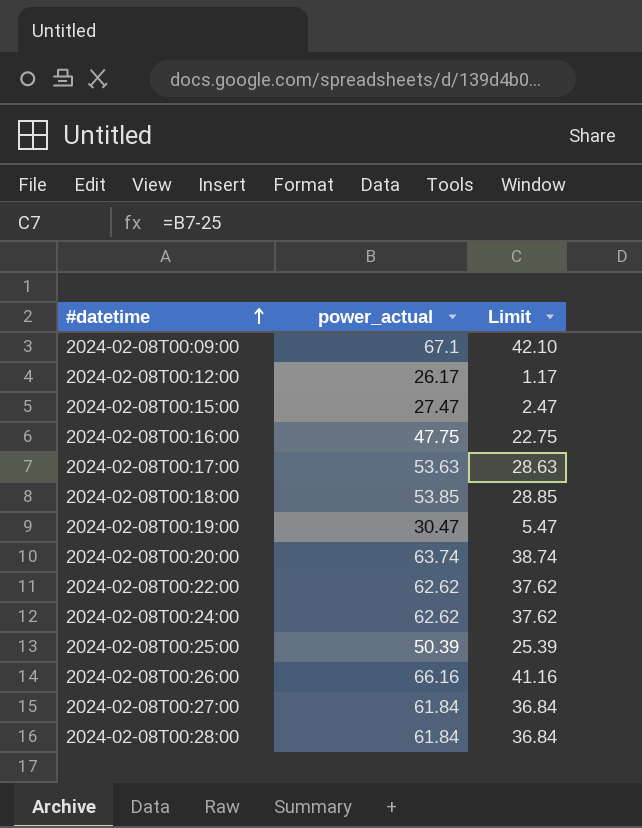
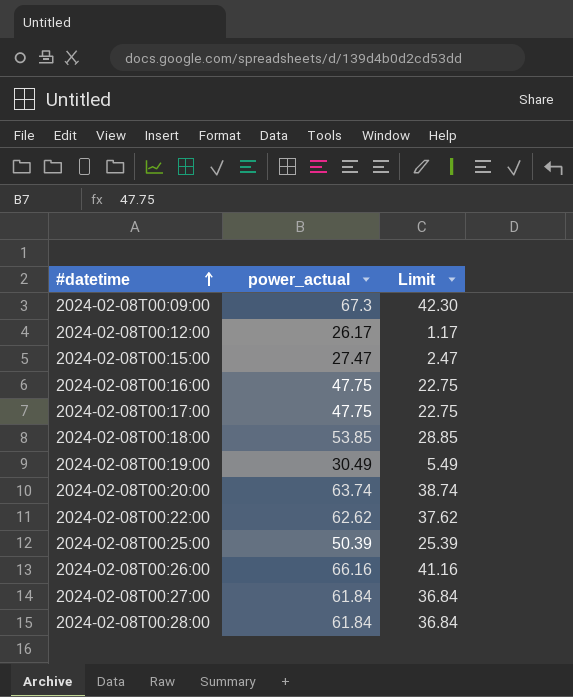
row 2024-02-08T00:24:00: 62.62 | 37.62 -> none
2024-02-08T00:09:00 | power_actual: 67.1 -> 67.3
2024-02-08T00:09:00 | Limit: 42.10 -> 42.30
2024-02-08T00:17:00 | power_actual: 53.63 -> 47.75
2024-02-08T00:17:00 | Limit: 28.63 -> 22.75
2024-02-08T00:19:00 | power_actual: 30.47 -> 30.49
2024-02-08T00:19:00 | Limit: 5.47 -> 5.49

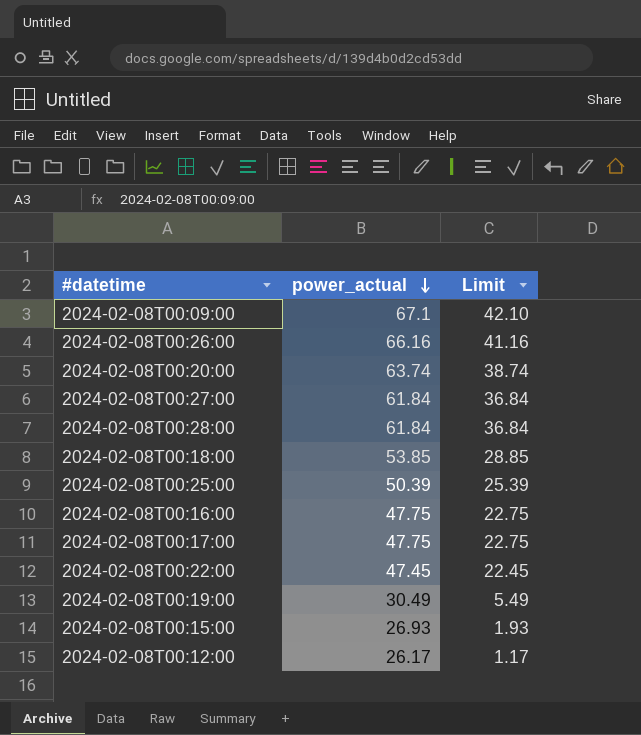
row order: #datetime ascending -> power_actual descending
2024-02-08T00:09:00 | power_actual: 67.3 -> 67.1
2024-02-08T00:09:00 | Limit: 42.30 -> 42.10
2024-02-08T00:22:00 | power_actual: 62.62 -> 47.45
2024-02-08T00:22:00 | Limit: 37.62 -> 22.45
2024-02-08T00:15:00 | power_actual: 27.47 -> 26.93
2024-02-08T00:15:00 | Limit: 2.47 -> 1.93

